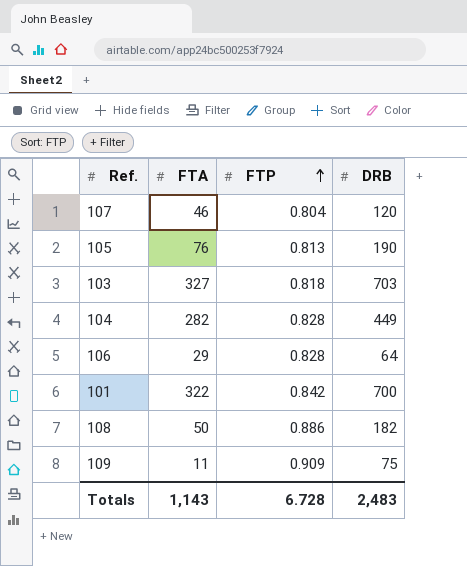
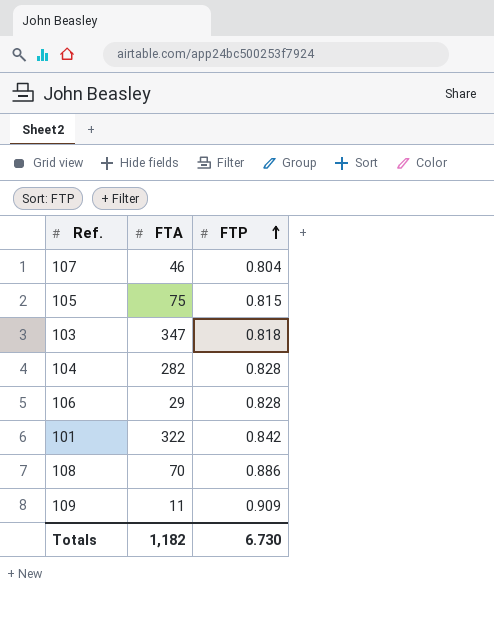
column DRB | position: 4 -> none
105 | FTA: 76 -> 75
105 | FTP: 0.813 -> 0.815
103 | FTA: 327 -> 347
108 | FTA: 50 -> 70
Totals | FTA: 1,143 -> 1,182
Totals | FTP: 6.728 -> 6.730

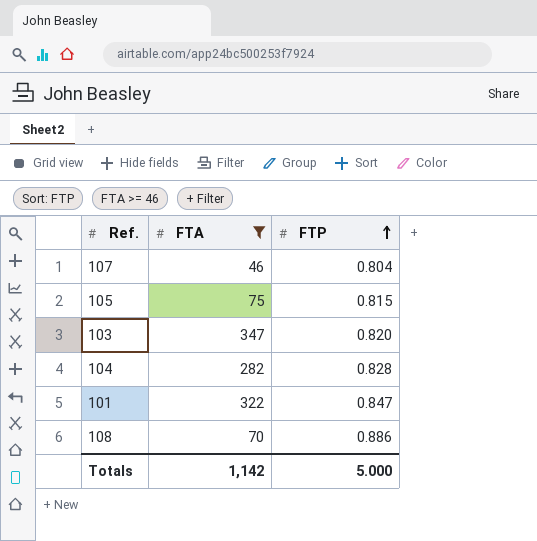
filter: none -> FTA >= 46
103 | FTP: 0.818 -> 0.820
101 | FTP: 0.842 -> 0.847
Totals | FTA: 1,182 -> 1,142
Totals | FTP: 6.730 -> 5.000

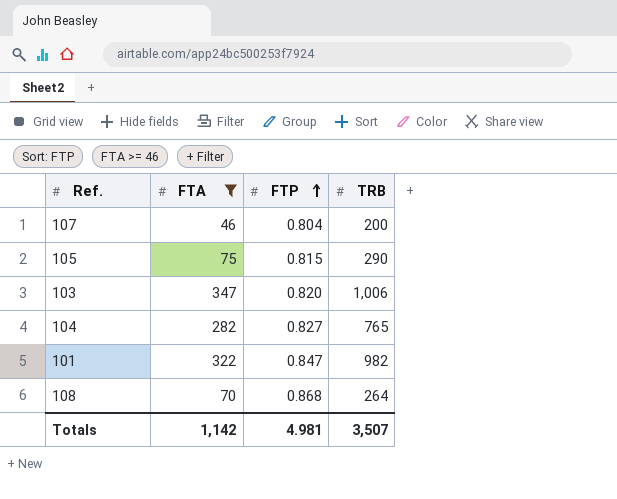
column TRB | position: none -> 4
104 | FTP: 0.828 -> 0.827
108 | FTP: 0.886 -> 0.868
Totals | FTP: 5.000 -> 4.981

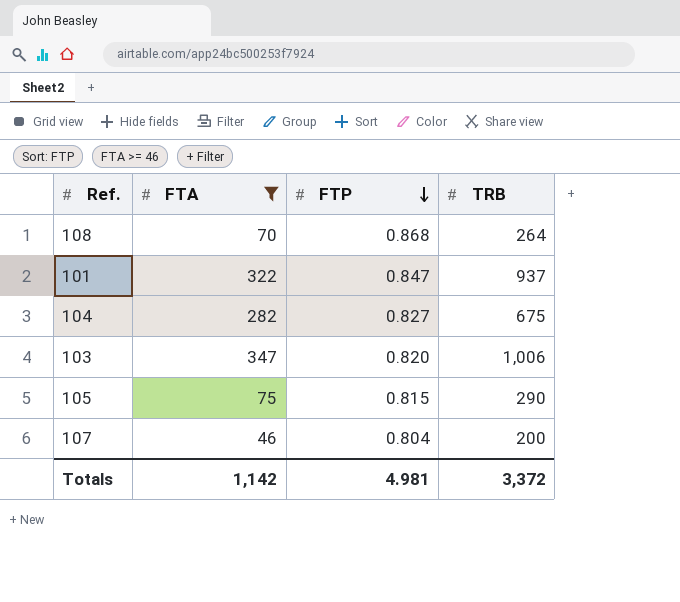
row order: FTP ascending -> FTP descending
101 | TRB: 982 -> 937
104 | TRB: 765 -> 675
Totals | TRB: 3,507 -> 3,372

